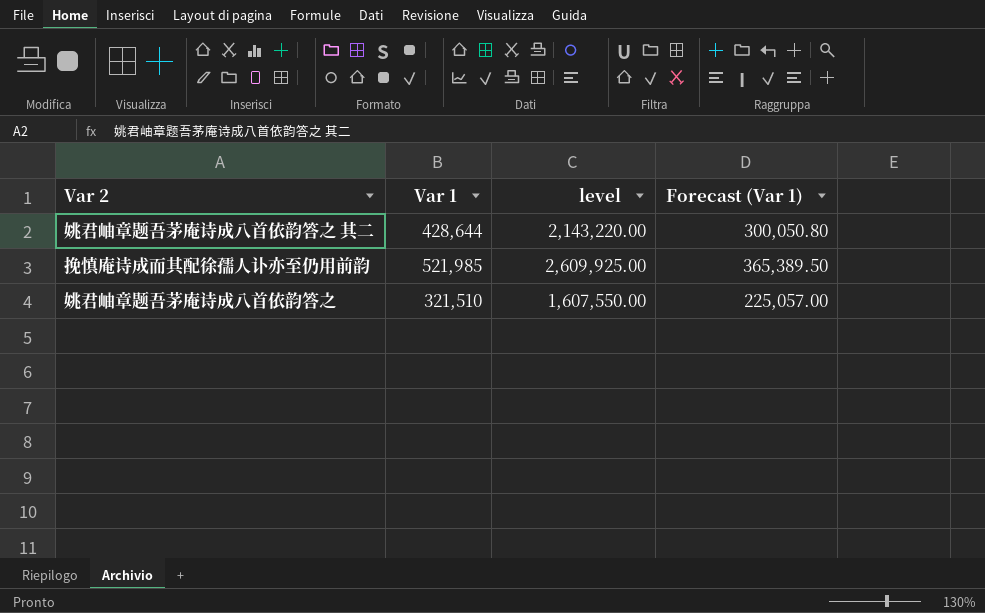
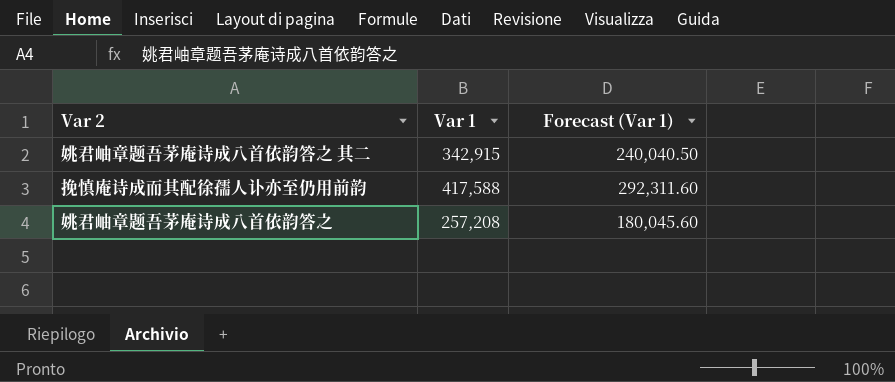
column level | formula: [Var 1] * 5 -> none
姚君岫章题吾茅庵诗成八首依韵答之 其二 | Var 1: 428,644 -> 342,915
姚君岫章题吾茅庵诗成八首依韵答之 其二 | Forecast (Var 1): 300,050.80 -> 240,040.50
挽慎庵诗成而其配徐孺人讣亦至仍用前韵 | Var 1: 521,985 -> 417,588
挽慎庵诗成而其配徐孺人讣亦至仍用前韵 | Forecast (Var 1): 365,389.50 -> 292,311.60
姚君岫章题吾茅庵诗成八首依韵答之 | Var 1: 321,510 -> 257,208
姚君岫章题吾茅庵诗成八首依韵答之 | Forecast (Var 1): 225,057.00 -> 180,045.60

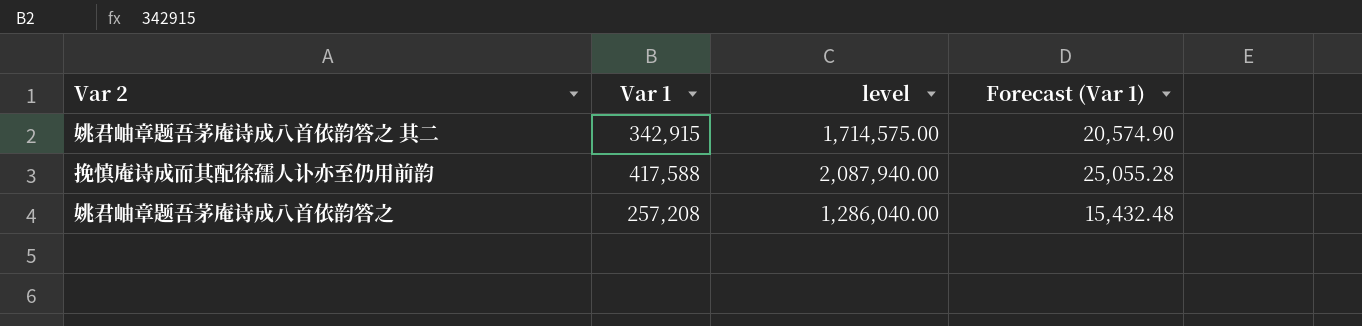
column level | formula: none -> [Var 1] * 5
column Forecast (Var 1) | formula: [Var 1] * 0.7 -> [Var 1] * 0.06

